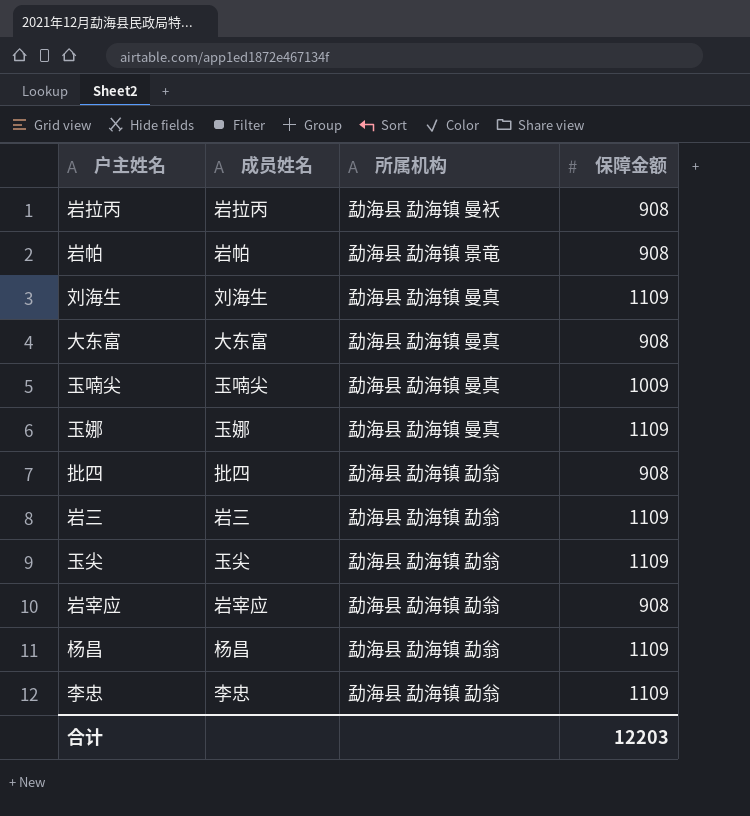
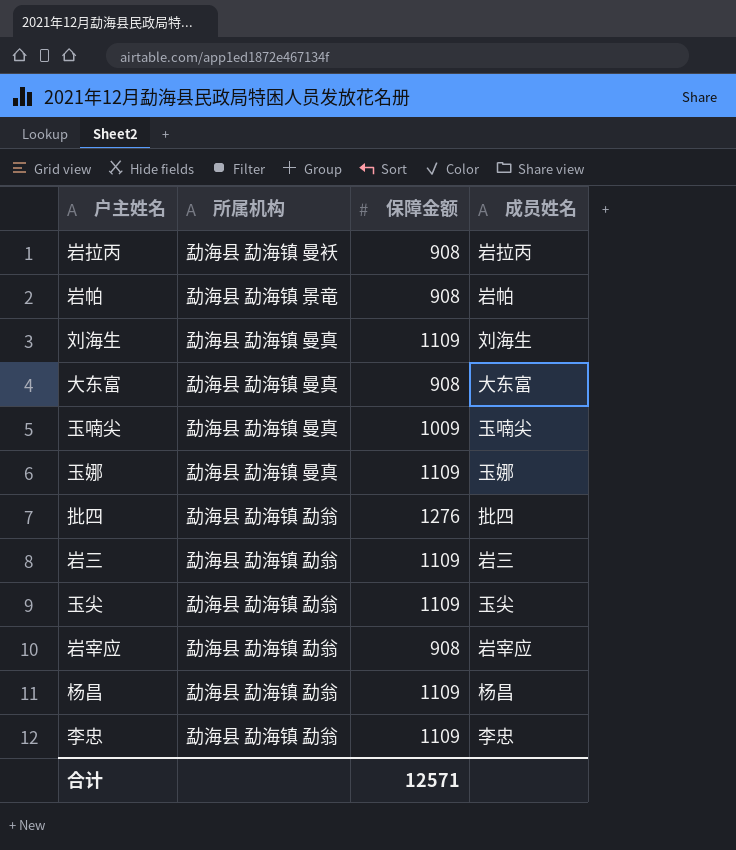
column 成员姓名 | position: 2 -> 4
批四 | 保障金额: 908 -> 1276
合计 | 保障金额: 12203 -> 12571

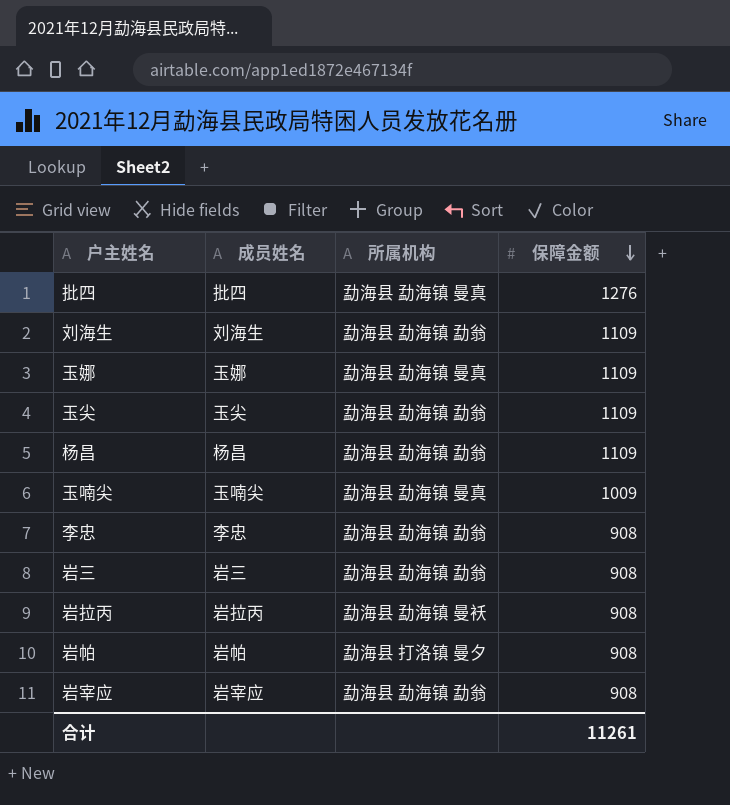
row order: none -> 保障金额 descending
column 成员姓名 | position: 4 -> 2
row 大东富: 勐海县 勐海镇 曼真 | 908 | 大东富 -> none
批四 | 所属机构: 勐海县 勐海镇 勐翁 -> 勐海县 勐海镇 曼真
刘海生 | 所属机构: 勐海县 勐海镇 曼真 -> 勐海县 勐海镇 勐翁
李忠 | 保障金额: 1109 -> 908
岩三 | 保障金额: 1109 -> 908
岩帕 | 所属机构: 勐海县 勐海镇 景竜 -> 勐海县 打洛镇 曼夕
合计 | 保障金额: 12571 -> 11261

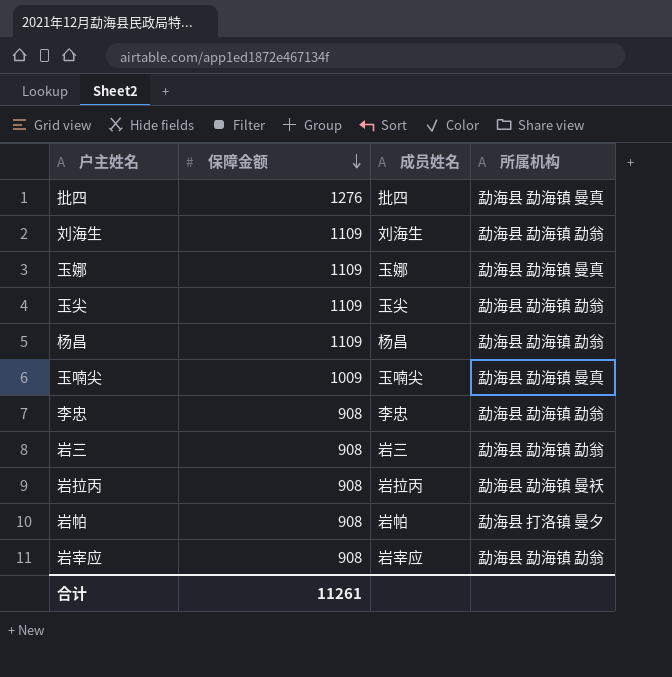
column 保障金额 | position: 4 -> 2

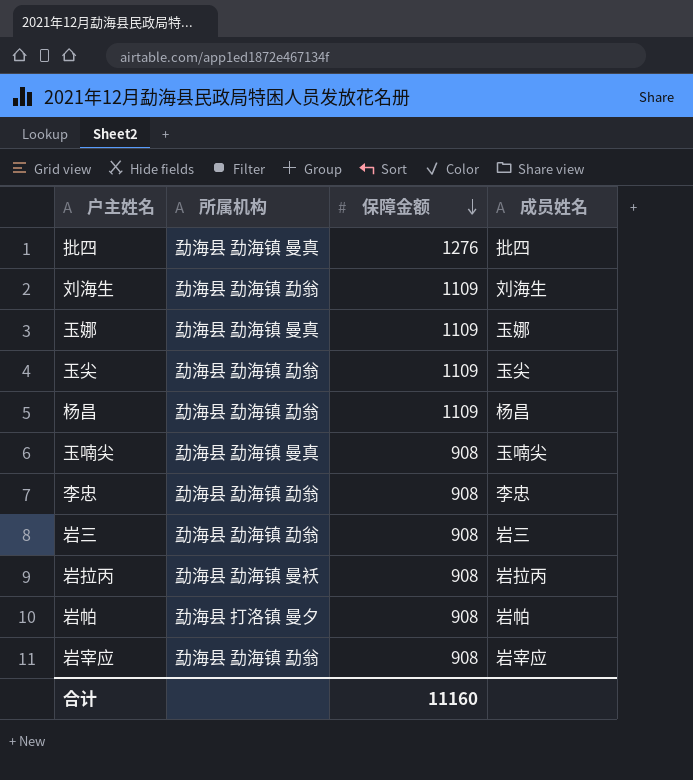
column 所属机构 | position: 4 -> 2
玉喃尖 | 保障金额: 1009 -> 908
合计 | 保障金额: 11261 -> 11160

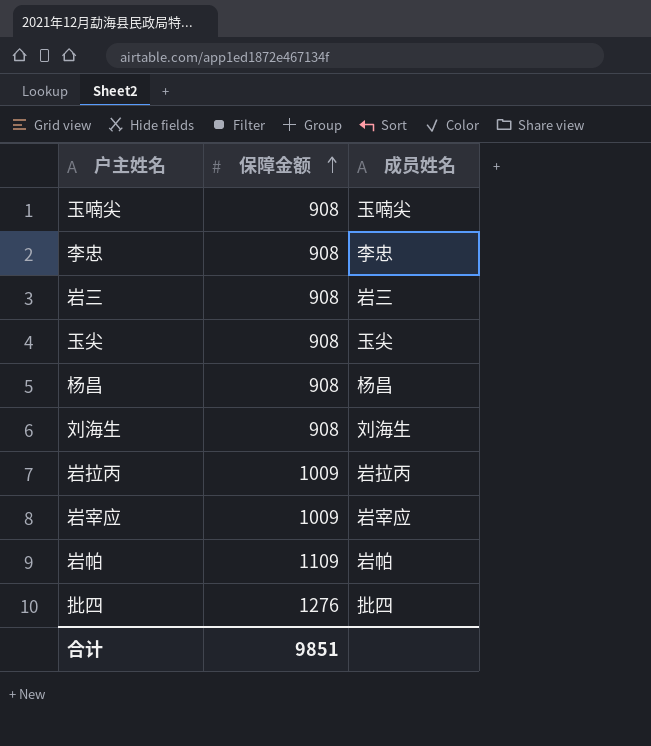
row order: 保障金额 descending -> 保障金额 ascending
column 所属机构 | position: 2 -> none
row 玉娜: 勐海县 勐海镇 曼真 | 1109 | 玉娜 -> none
玉尖 | 保障金额: 1109 -> 908
杨昌 | 保障金额: 1109 -> 908
刘海生 | 保障金额: 1109 -> 908
岩拉丙 | 保障金额: 908 -> 1009
岩宰应 | 保障金额: 908 -> 1009
岩帕 | 保障金额: 908 -> 1109
合计 | 保障金额: 11160 -> 9851

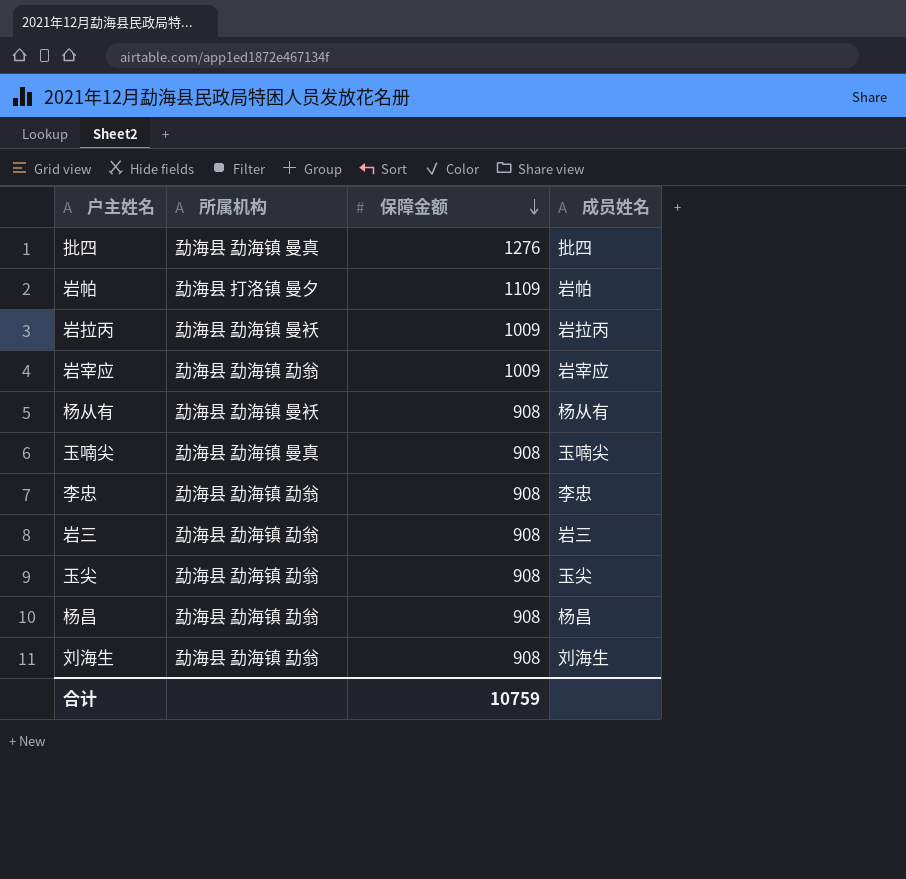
row order: 保障金额 ascending -> 保障金额 descending
column 所属机构 | position: none -> 2
row 杨从有: none -> 勐海县 勐海镇 曼袄 | 908 | 杨从有
合计 | 保障金额: 9851 -> 10759

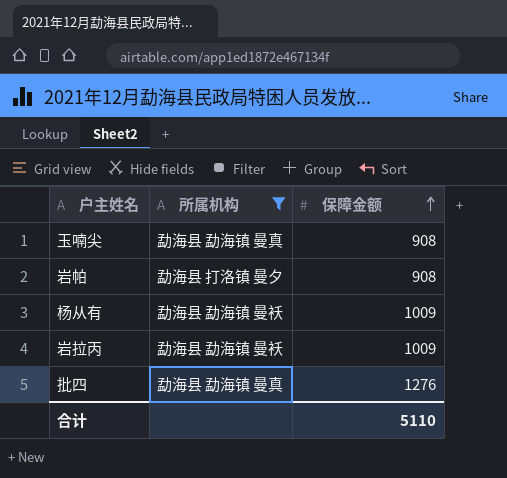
filter: none -> 所属机构 != 勐海县 勐海镇 勐翁
row order: 保障金额 descending -> 保障金额 ascending
column 成员姓名 | position: 4 -> none
岩帕 | 保障金额: 1109 -> 908
杨从有 | 保障金额: 908 -> 1009
合计 | 保障金额: 10759 -> 5110

